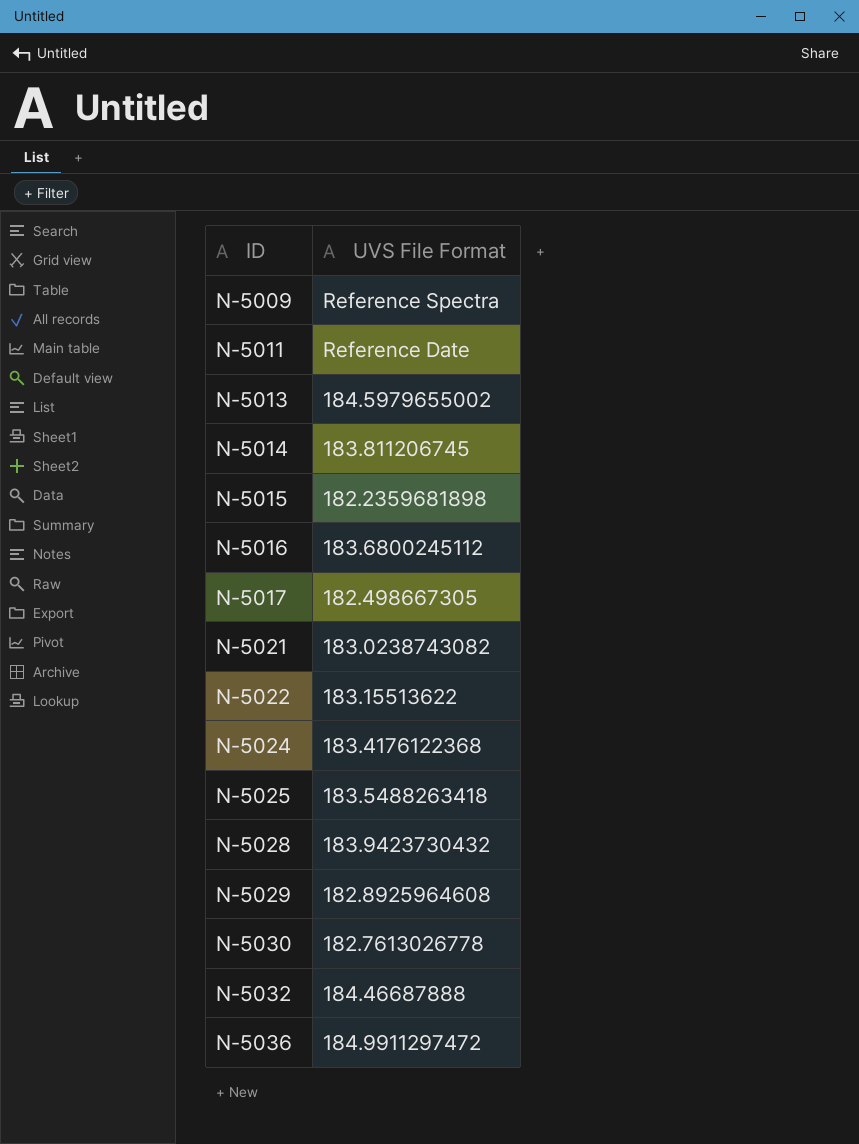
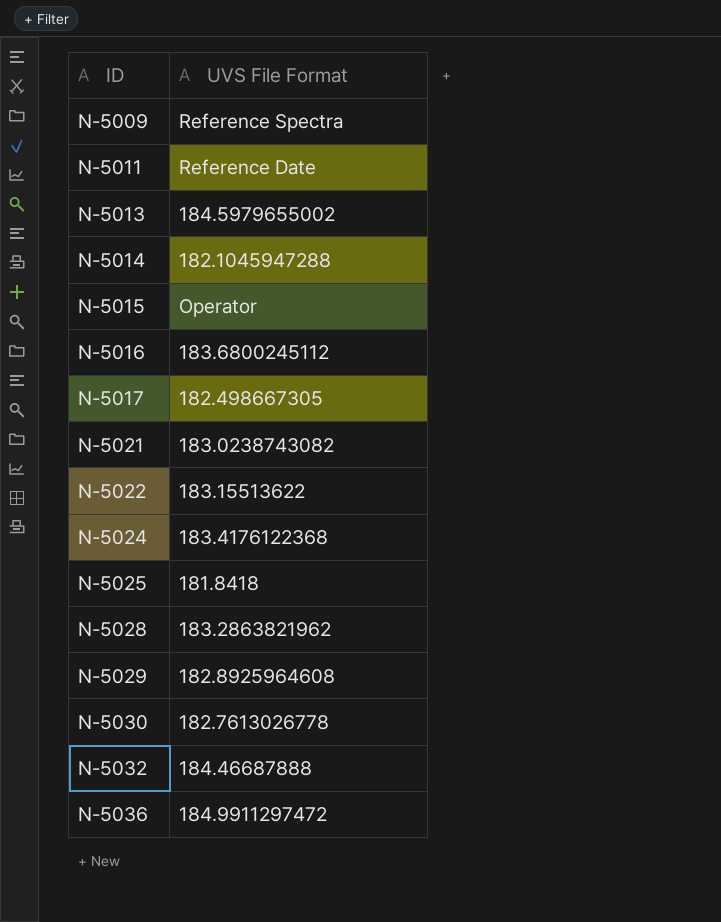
N-5014 | UVS File Format: 183.811206745 -> 182.1045947288
N-5015 | UVS File Format: 182.2359681898 -> Operator
N-5025 | UVS File Format: 183.5488263418 -> 181.8418
N-5028 | UVS File Format: 183.9423730432 -> 183.2863821962

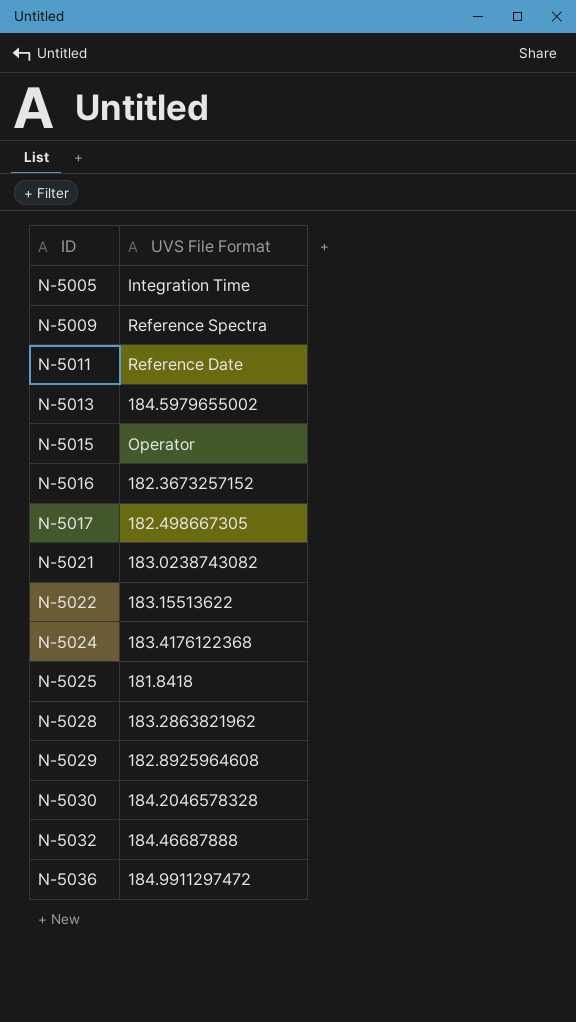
row N-5014: 182.1045947288 -> none
row N-5005: none -> Integration Time
N-5016 | UVS File Format: 183.6800245112 -> 182.3673257152
N-5030 | UVS File Format: 182.7613026778 -> 184.2046578328

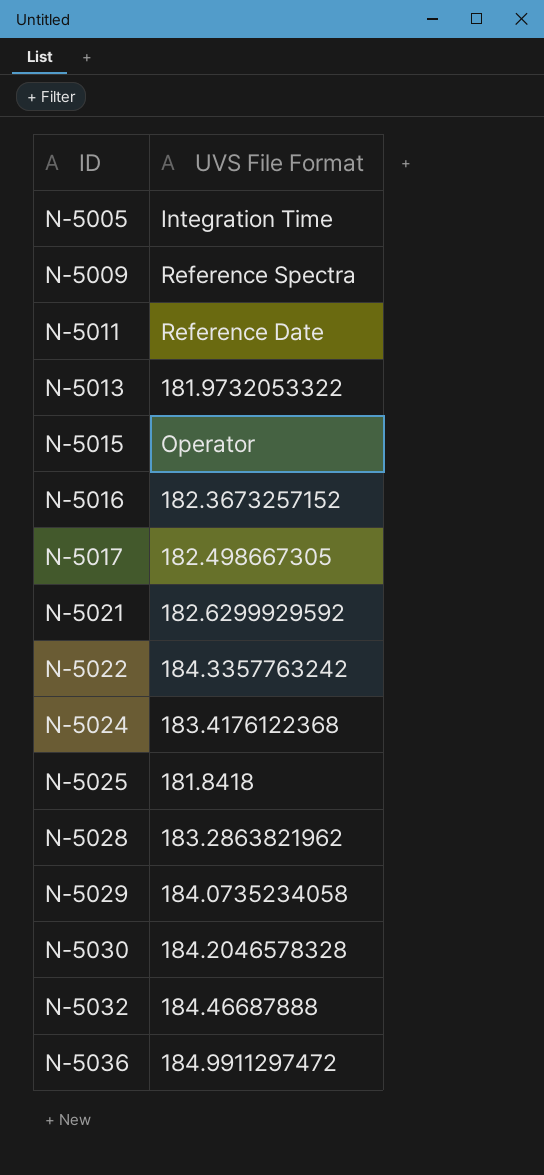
N-5013 | UVS File Format: 184.5979655002 -> 181.9732053322
N-5021 | UVS File Format: 183.0238743082 -> 182.6299929592
N-5022 | UVS File Format: 183.15513622 -> 184.3357763242
N-5029 | UVS File Format: 182.8925964608 -> 184.0735234058

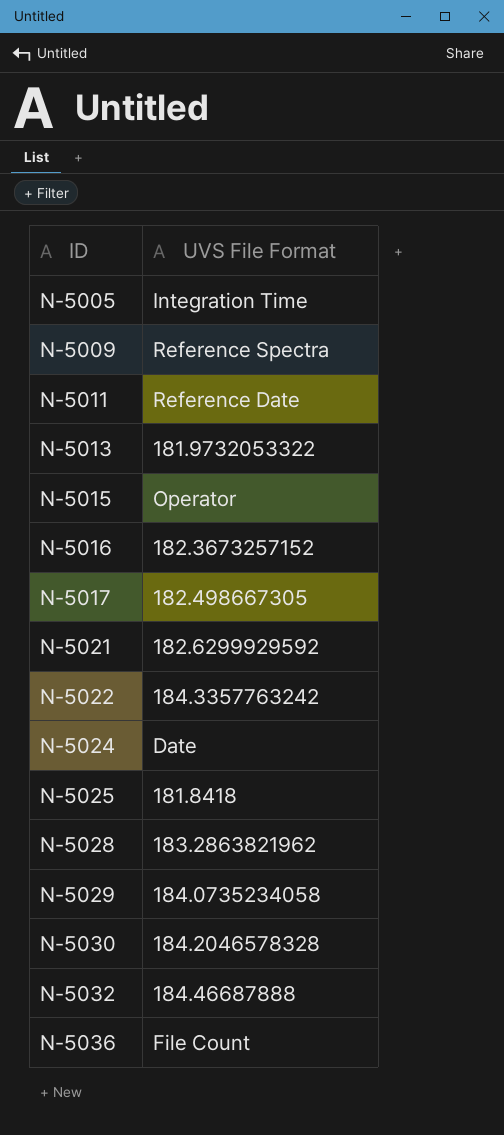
N-5024 | UVS File Format: 183.4176122368 -> Date
N-5036 | UVS File Format: 184.9911297472 -> File Count

